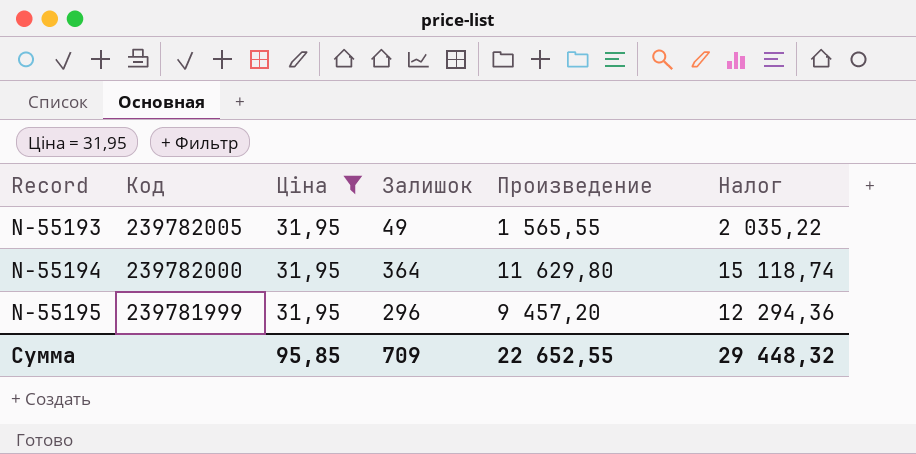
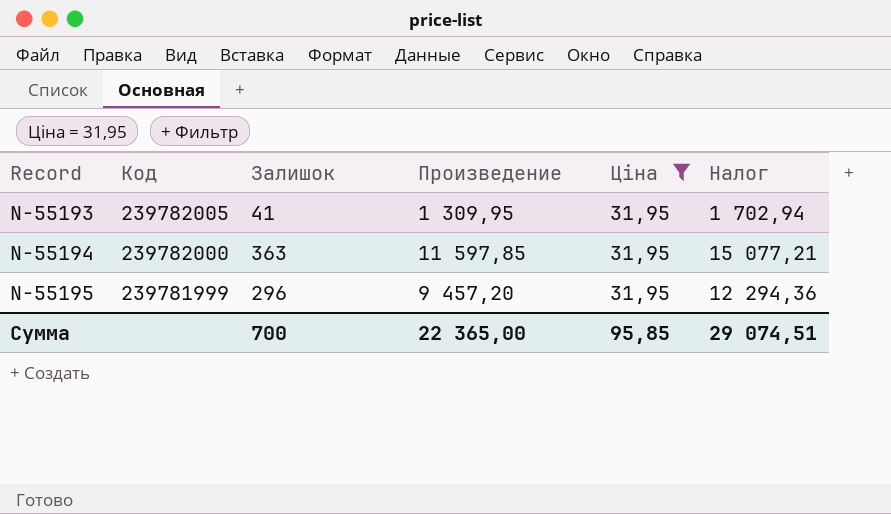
column Ціна | position: 3 -> 5
N-55193 | Залишок: 49 -> 41
N-55193 | Произведение: 1 565,55 -> 1 309,95
N-55193 | Налог: 2 035,22 -> 1 702,94
N-55194 | Залишок: 364 -> 363
N-55194 | Произведение: 11 629,80 -> 11 597,85
N-55194 | Налог: 15 118,74 -> 15 077,21
Сумма | Залишок: 709 -> 700
Сумма | Произведение: 22 652,55 -> 22 365,00
Сумма | Налог: 29 448,32 -> 29 074,51

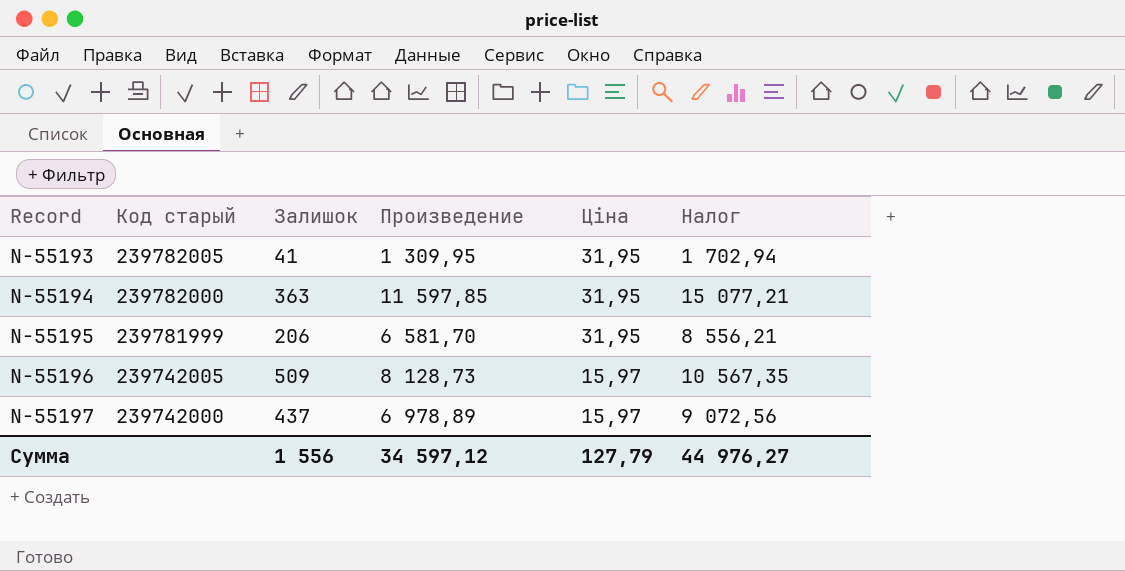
filter: Ціна = 31,95 -> none
column name: Код -> Код старый
N-55195 | Залишок: 296 -> 206
N-55195 | Произведение: 9 457,20 -> 6 581,70
N-55195 | Налог: 12 294,36 -> 8 556,21
Сумма | Залишок: 700 -> 1 556
Сумма | Произведение: 22 365,00 -> 34 597,12
Сумма | Ціна: 95,85 -> 127,79
Сумма | Налог: 29 074,51 -> 44 976,27

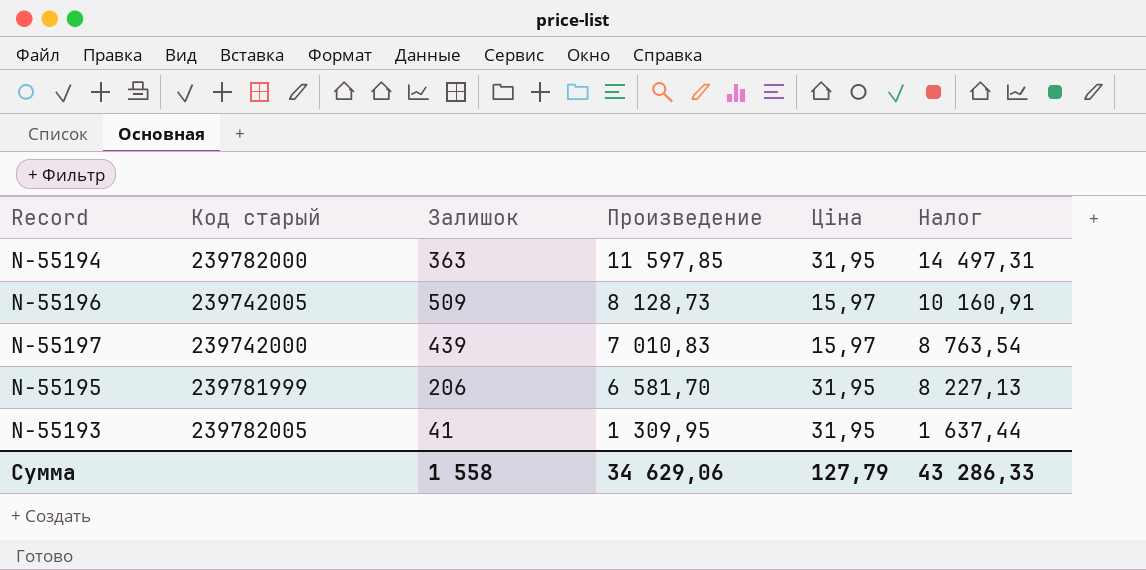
row order: Record ascending -> Произведение descending
column Налог | formula: [Произведение] * 1,3 -> [Произведение] * 1,25
N-55197 | Залишок: 437 -> 439
N-55197 | Произведение: 6 978,89 -> 7 010,83
Сумма | Залишок: 1 556 -> 1 558
Сумма | Произведение: 34 597,12 -> 34 629,06
Сумма | Налог: 44 976,27 -> 43 286,33

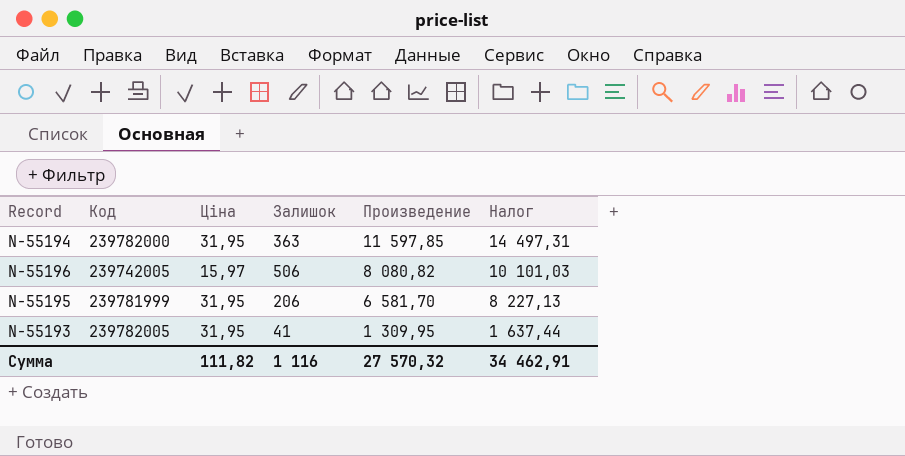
column name: Код старый -> Код
column Ціна | position: 5 -> 3
row N-55197: 239742000 | 439 | 7 010,83 | 15,97 | 8 763,54 -> none
N-55196 | Залишок: 509 -> 506
N-55196 | Произведение: 8 128,73 -> 8 080,82
N-55196 | Налог: 10 160,91 -> 10 101,03
Сумма | Ціна: 127,79 -> 111,82
Сумма | Залишок: 1 558 -> 1 116
Сумма | Произведение: 34 629,06 -> 27 570,32
Сумма | Налог: 43 286,33 -> 34 462,91

